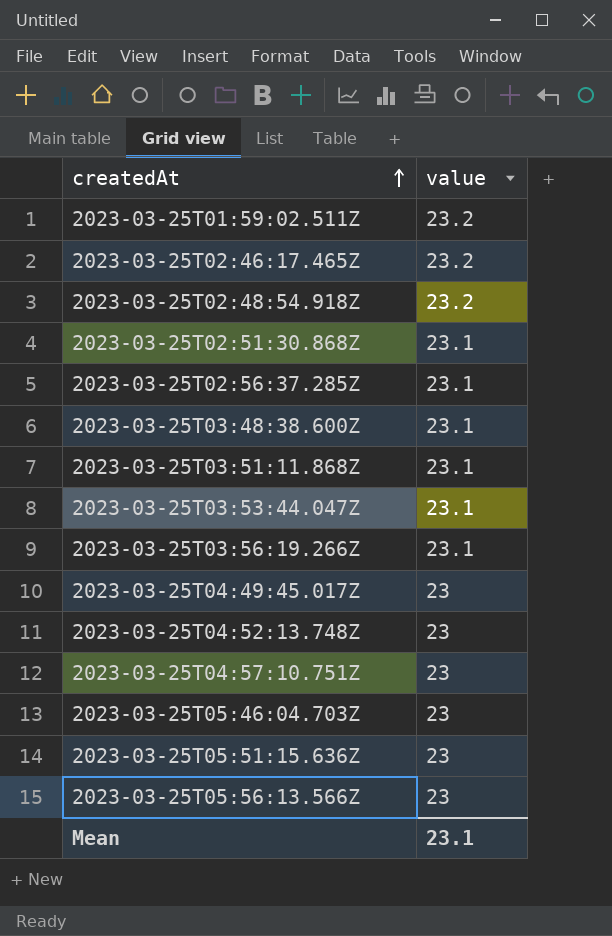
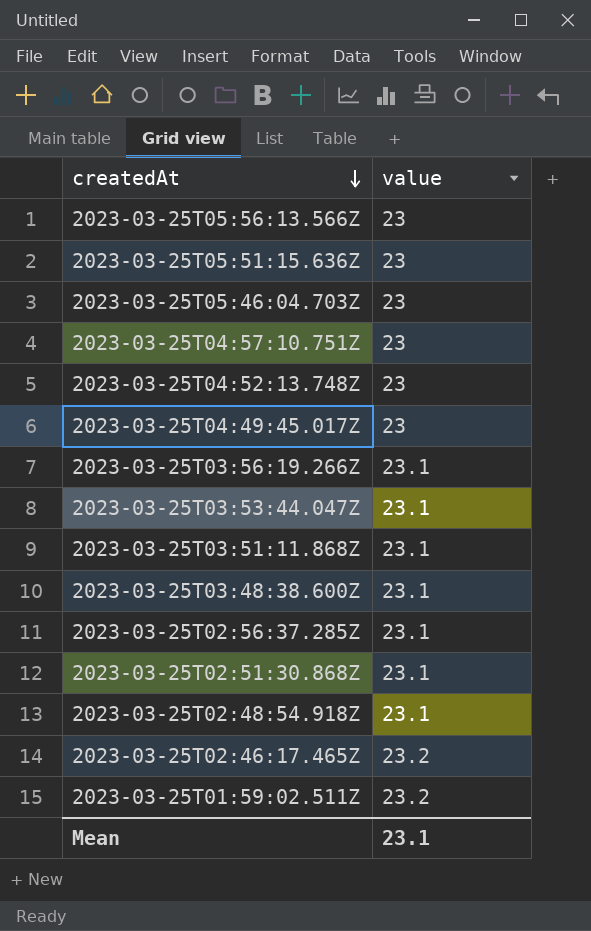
row order: createdAt ascending -> createdAt descending
2023-03-25T02:48:54.918Z | value: 23.2 -> 23.1

